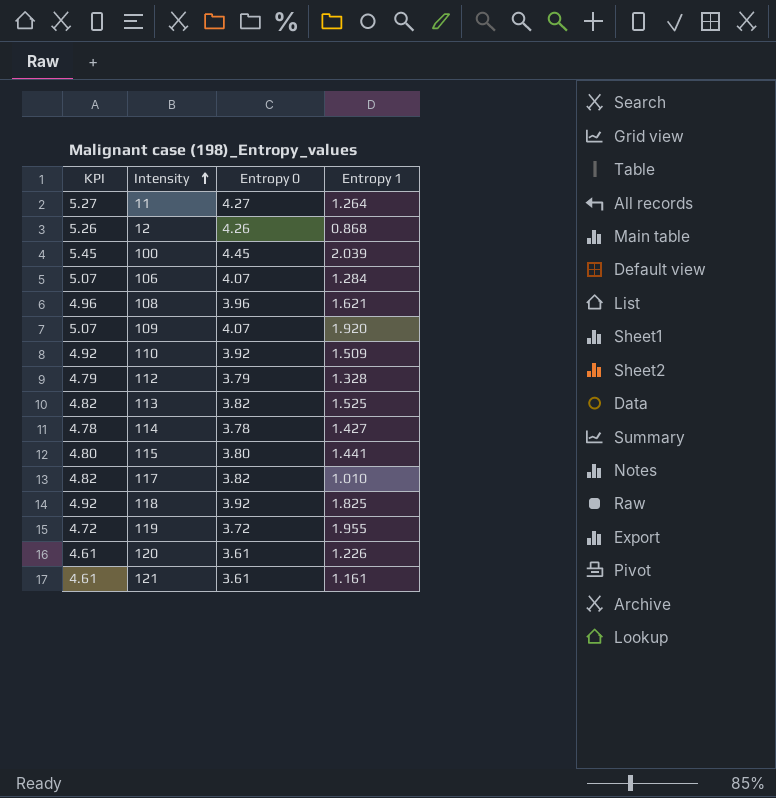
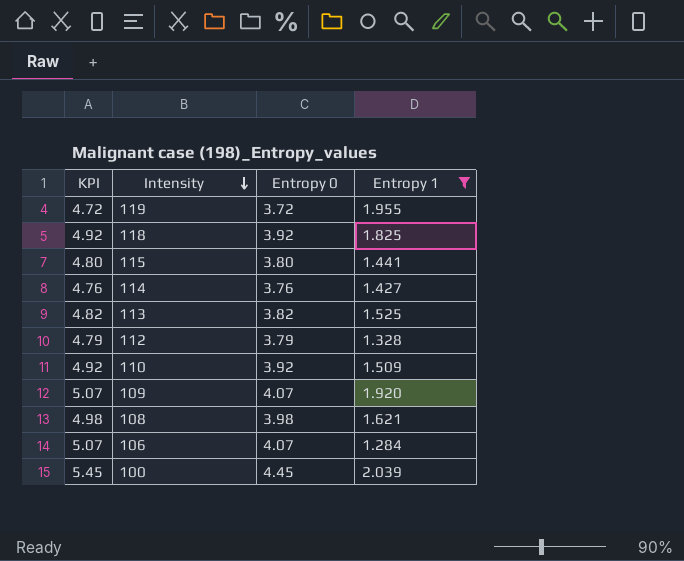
filter: none -> Entropy 1 >= 1.284
row order: Intensity ascending -> Intensity descending
114 | KPI: 4.78 -> 4.76
114 | Entropy 0: 3.78 -> 3.76
108 | KPI: 4.96 -> 4.98
108 | Entropy 0: 3.96 -> 3.98

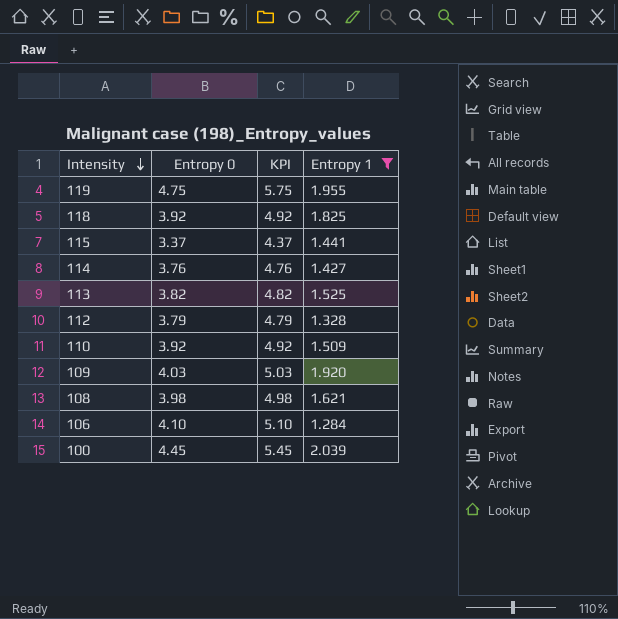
column KPI | position: 1 -> 3
119 | Entropy 0: 3.72 -> 4.75
119 | KPI: 4.72 -> 5.75
115 | Entropy 0: 3.80 -> 3.37
115 | KPI: 4.80 -> 4.37
109 | Entropy 0: 4.07 -> 4.03
109 | KPI: 5.07 -> 5.03
106 | Entropy 0: 4.07 -> 4.10
106 | KPI: 5.07 -> 5.10

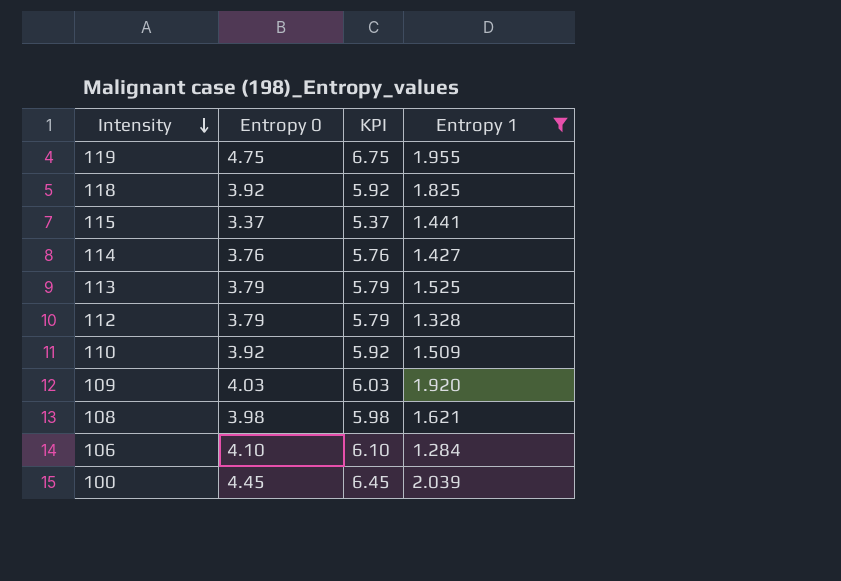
column KPI | formula: [Entropy 0] + 1 -> [Entropy 0] + 2
113 | Entropy 0: 3.82 -> 3.79

